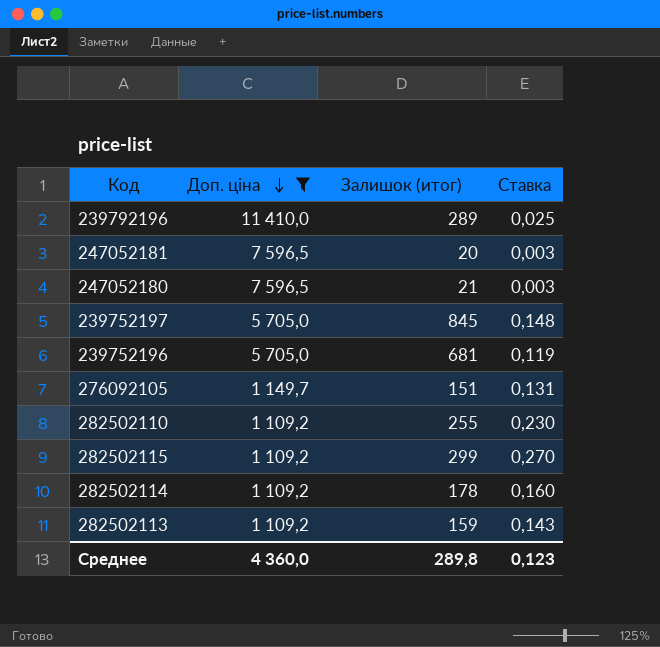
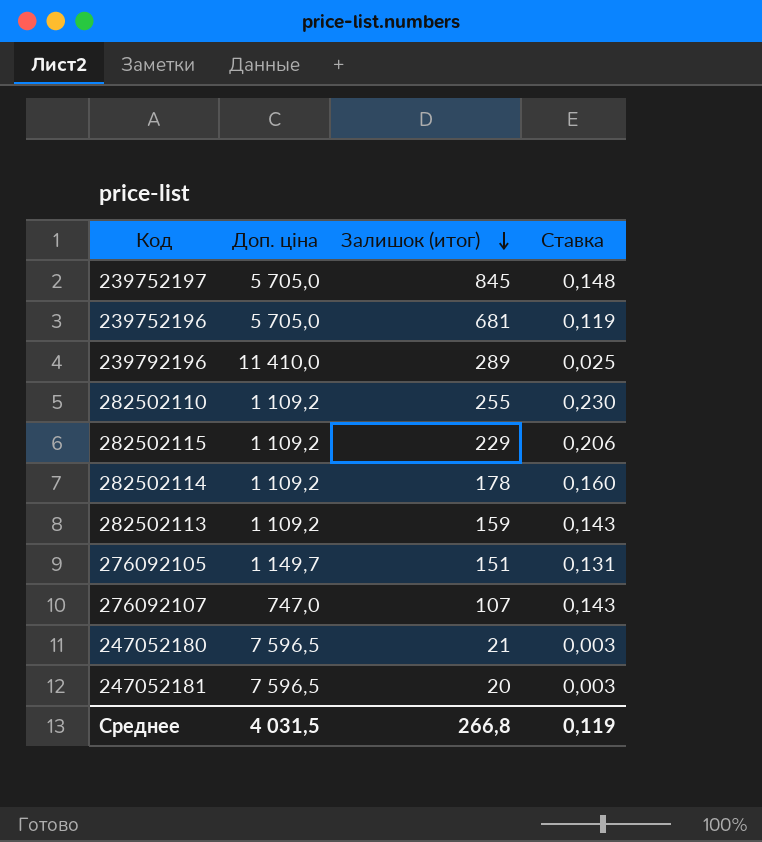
filter: Доп. ціна != 747,0 -> none
row order: Доп. ціна descending -> Залишок (итог) descending
282502115 | Залишок (итог): 299 -> 229
282502115 | Ставка: 0,270 -> 0,206
Среднее | Доп. ціна: 4 360,0 -> 4 031,5
Среднее | Залишок (итог): 289,8 -> 266,8
Среднее | Ставка: 0,123 -> 0,119

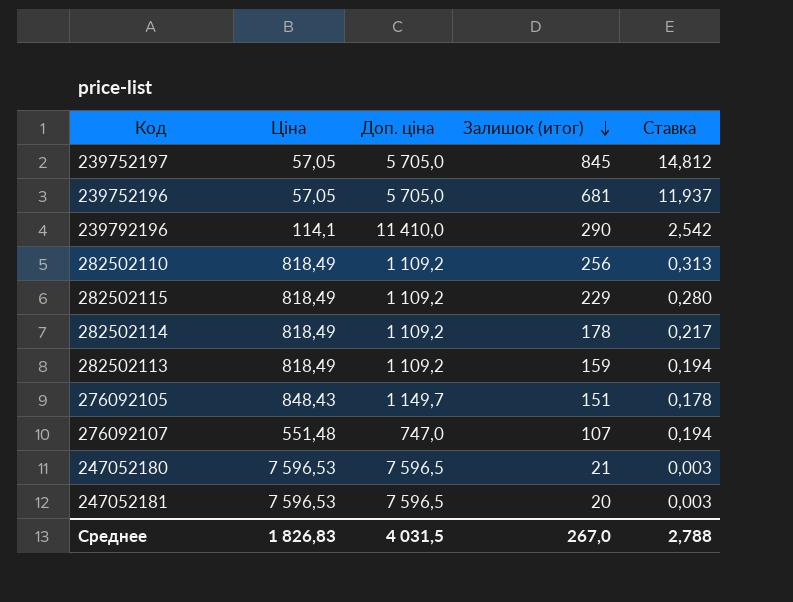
column Ціна | position: none -> 2
column Ставка | formula: [Залишок (итог)] / [Доп. ціна] -> [Залишок (итог)] / [Ціна]
239792196 | Залишок (итог): 289 -> 290
282502110 | Залишок (итог): 255 -> 256
Среднее | Залишок (итог): 266,8 -> 267,0
Среднее | Ставка: 0,119 -> 2,788

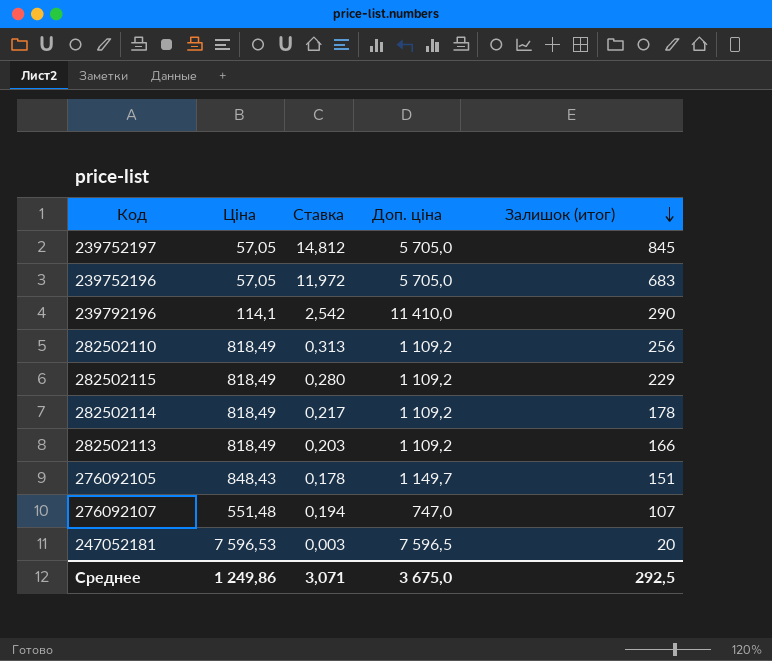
column Ставка | position: 5 -> 3
row 247052180: 7 596,53 | 7 596,5 | 21 | 0,003 -> none
239752196 | Ставка: 11,937 -> 11,972
239752196 | Залишок (итог): 681 -> 683
282502113 | Ставка: 0,194 -> 0,203
282502113 | Залишок (итог): 159 -> 166
Среднее | Ціна: 1 826,83 -> 1 249,86
Среднее | Ставка: 2,788 -> 3,071
Среднее | Доп. ціна: 4 031,5 -> 3 675,0
Среднее | Залишок (итог): 267,0 -> 292,5

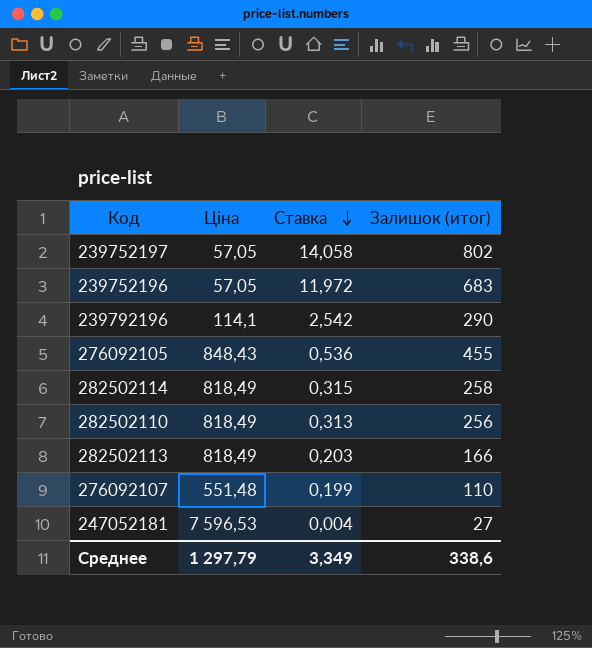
row order: Залишок (итог) descending -> Ставка descending
column Доп. ціна | position: 4 -> none
row 282502115: 818,49 | 0,280 | 1 109,2 | 229 -> none
239752197 | Ставка: 14,812 -> 14,058
239752197 | Залишок (итог): 845 -> 802
276092105 | Ставка: 0,178 -> 0,536
276092105 | Залишок (итог): 151 -> 455
282502114 | Ставка: 0,217 -> 0,315
282502114 | Залишок (итог): 178 -> 258
276092107 | Ставка: 0,194 -> 0,199
276092107 | Залишок (итог): 107 -> 110
247052181 | Ставка: 0,003 -> 0,004
247052181 | Залишок (итог): 20 -> 27
Среднее | Ціна: 1 249,86 -> 1 297,79
Среднее | Ставка: 3,071 -> 3,349
Среднее | Залишок (итог): 292,5 -> 338,6

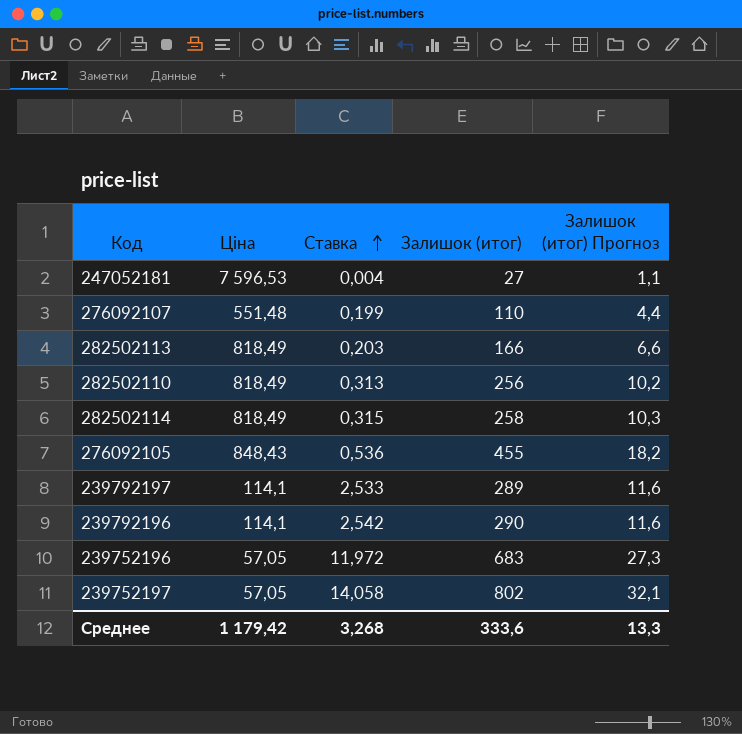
row order: Ставка descending -> Ставка ascending
column Залишок (итог) Прогноз | formula: none -> [Залишок (итог)] * 0,04
row 239792197: none -> 114,1 | 2,533 | 289 | 11,6
Среднее | Ціна: 1 297,79 -> 1 179,42
Среднее | Ставка: 3,349 -> 3,268
Среднее | Залишок (итог): 338,6 -> 333,6

